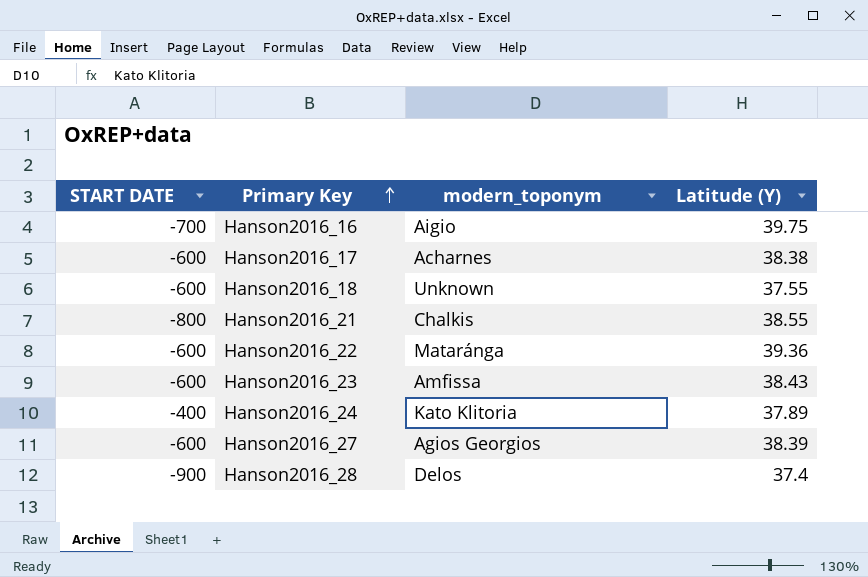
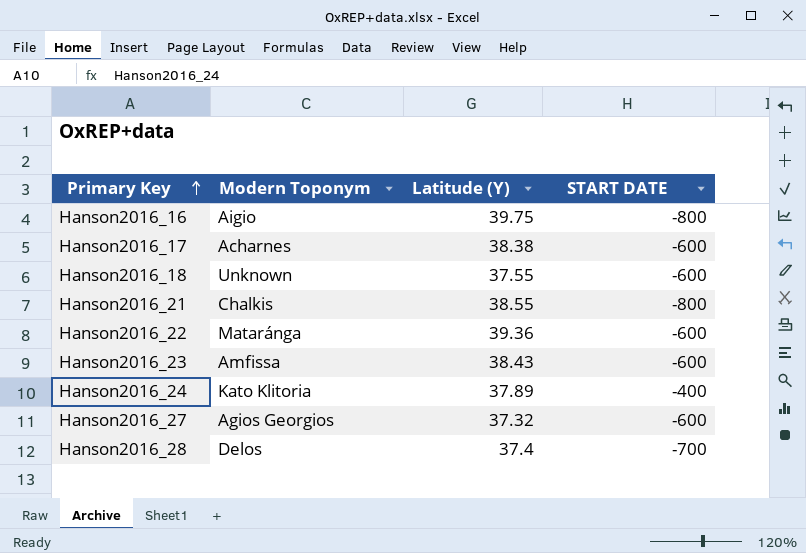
column name: modern_toponym -> Modern Toponym
column START DATE | position: 1 -> 4
Hanson2016_16 | START DATE: -700 -> -800
Hanson2016_27 | Latitude (Y): 38.39 -> 37.32
Hanson2016_28 | START DATE: -900 -> -700

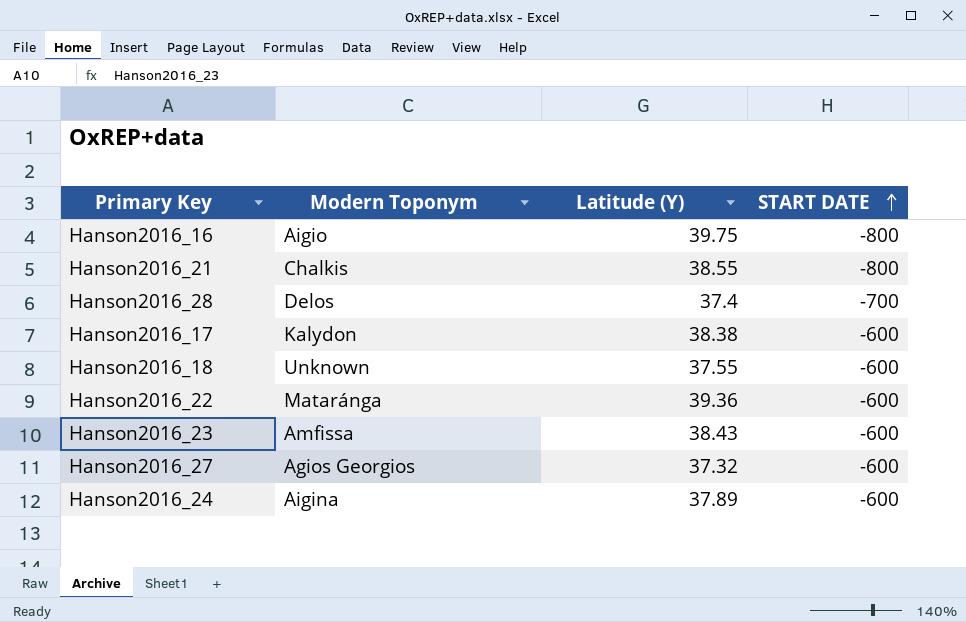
row order: Primary Key ascending -> START DATE ascending
Hanson2016_17 | Modern Toponym: Acharnes -> Kalydon
Hanson2016_24 | Modern Toponym: Kato Klitoria -> Aigina
Hanson2016_24 | START DATE: -400 -> -600

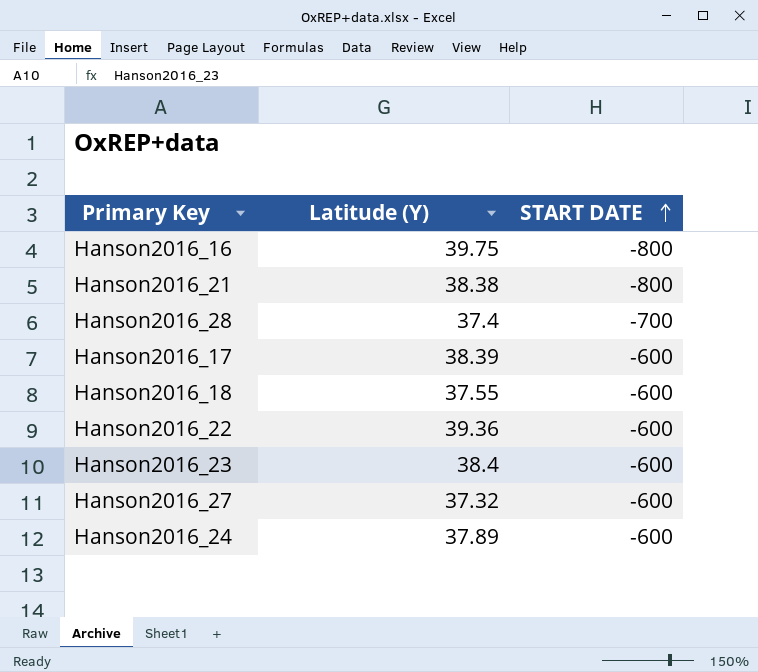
column Modern Toponym | position: 2 -> none
Hanson2016_21 | Latitude (Y): 38.55 -> 38.38
Hanson2016_17 | Latitude (Y): 38.38 -> 38.39
Hanson2016_23 | Latitude (Y): 38.43 -> 38.4

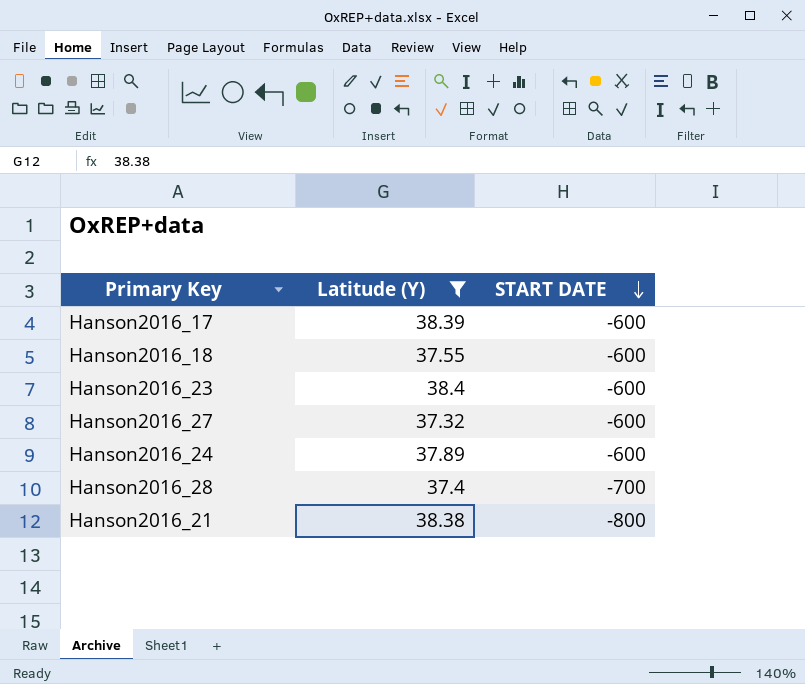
filter: none -> Latitude (Y) <= 38.4
row order: START DATE ascending -> START DATE descending

